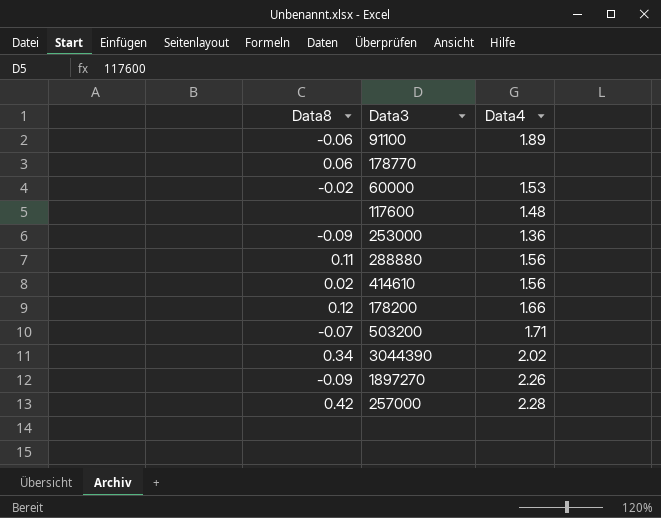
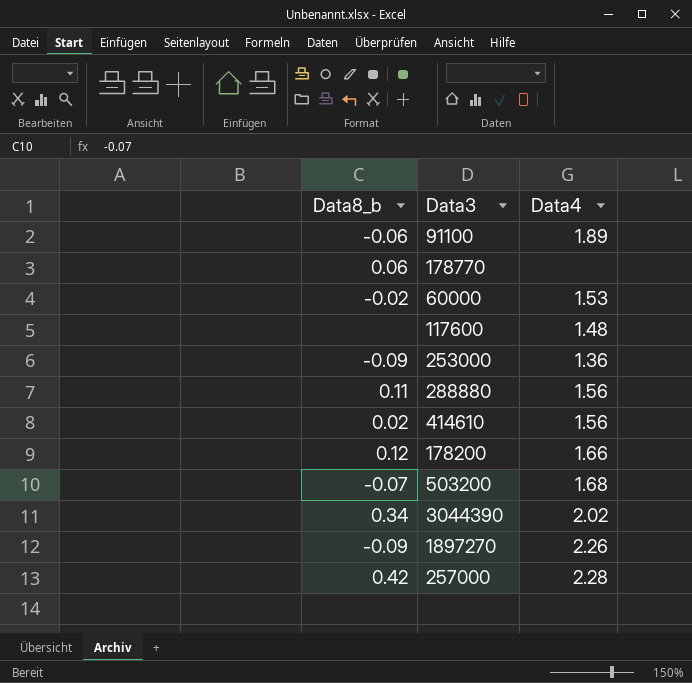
column name: Data8 -> Data8_b
503200 | Data4: 1.71 -> 1.68

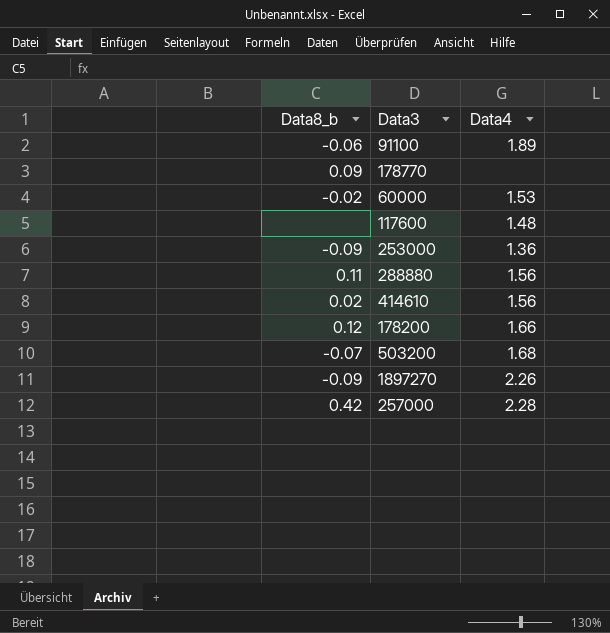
row 3044390: 0.34 | 2.02 -> none
178770 | Data8_b: 0.06 -> 0.09

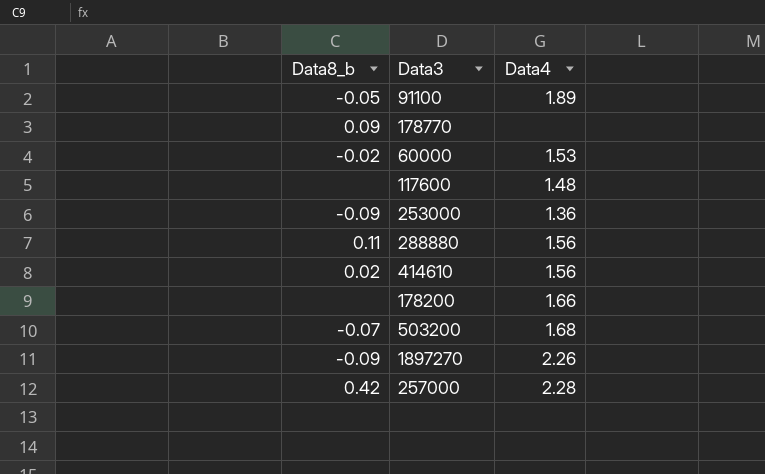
91100 | Data8_b: -0.06 -> -0.05
178200 | Data8_b: 0.12 -> none

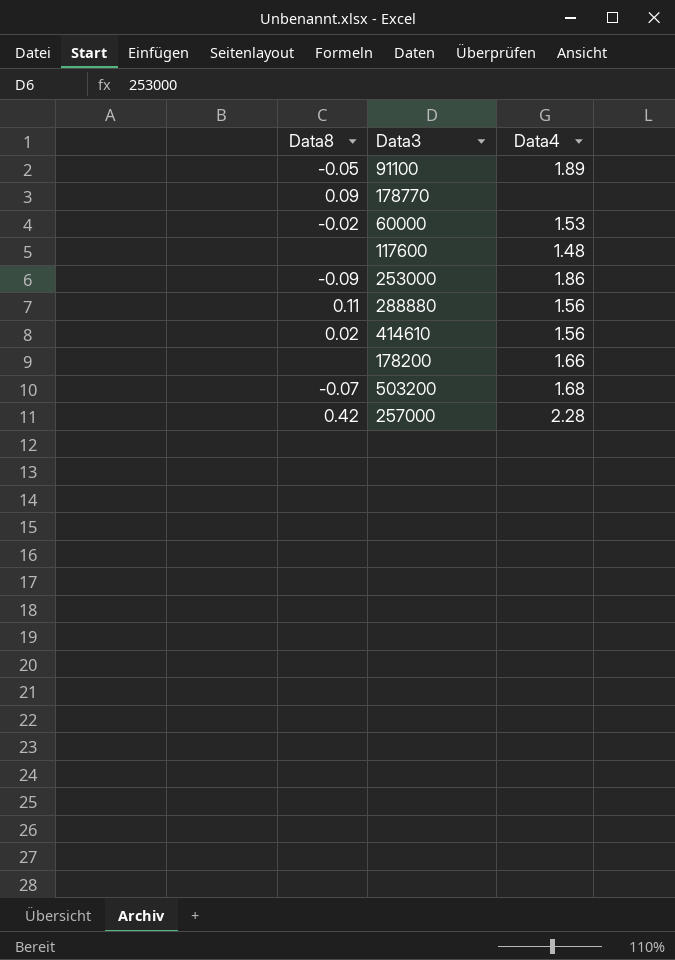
column name: Data8_b -> Data8
row 1897270: -0.09 | 2.26 -> none
253000 | Data4: 1.36 -> 1.86

